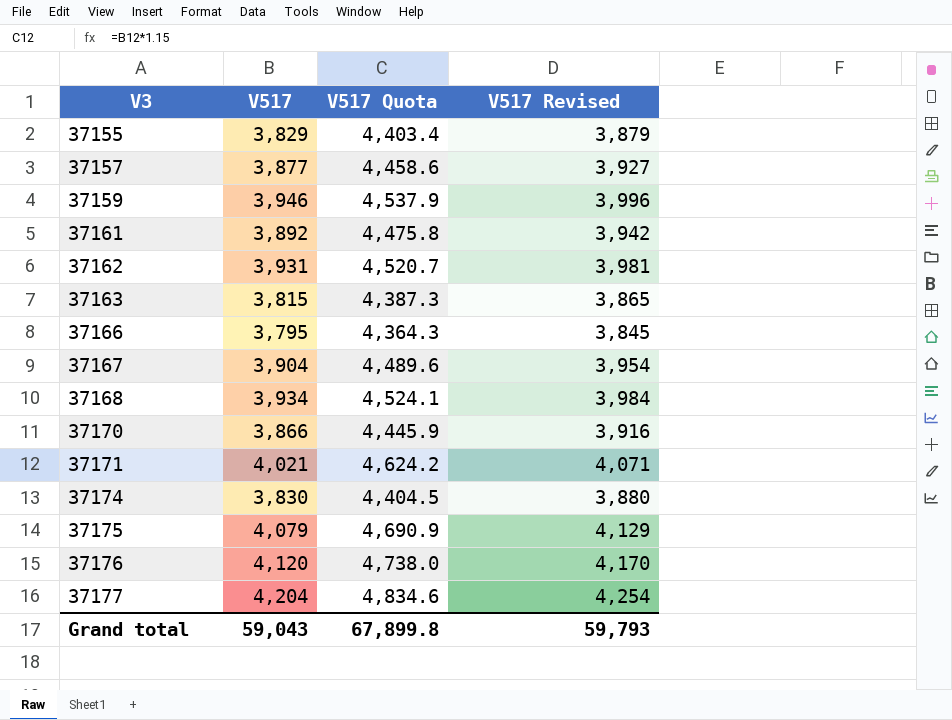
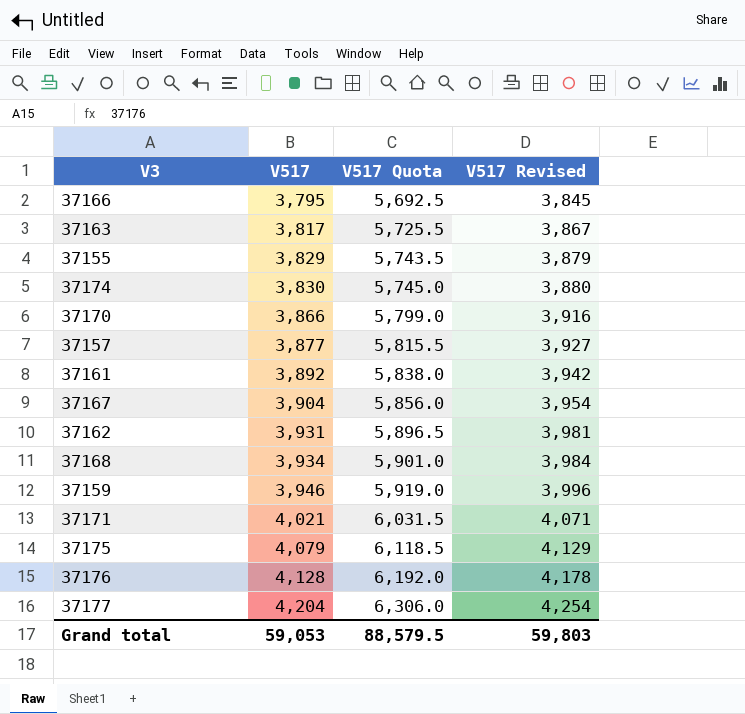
row order: V3 ascending -> V517 ascending
column V517 Quota | formula: [V517] * 1.15 -> [V517] * 1.5
37163 | V517: 3,815 -> 3,817
37163 | V517 Revised: 3,865 -> 3,867
37176 | V517: 4,120 -> 4,128
37176 | V517 Revised: 4,170 -> 4,178
Grand total | V517: 59,043 -> 59,053
Grand total | V517 Quota: 67,899.8 -> 88,579.5
Grand total | V517 Revised: 59,793 -> 59,803

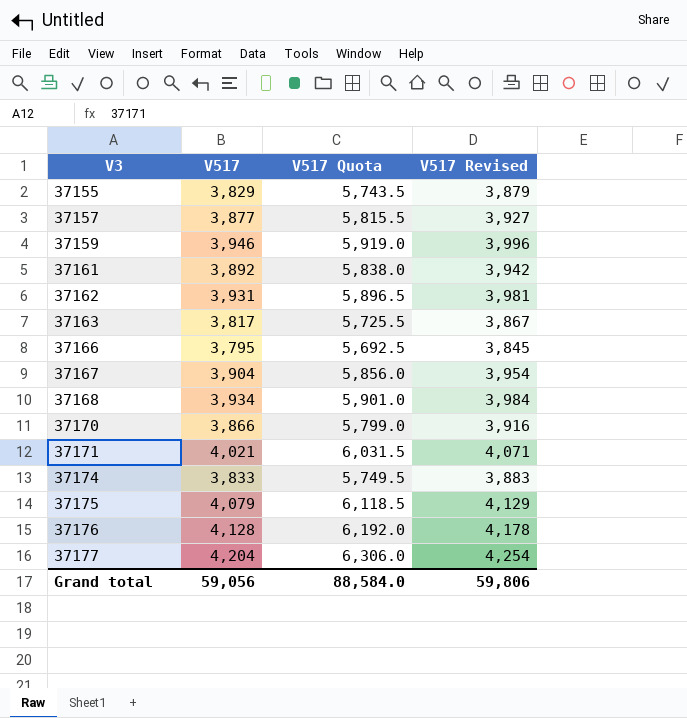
row order: V517 ascending -> V3 ascending
37174 | V517: 3,830 -> 3,833
37174 | V517 Quota: 5,745.0 -> 5,749.5
37174 | V517 Revised: 3,880 -> 3,883
Grand total | V517: 59,053 -> 59,056
Grand total | V517 Quota: 88,579.5 -> 88,584.0
Grand total | V517 Revised: 59,803 -> 59,806

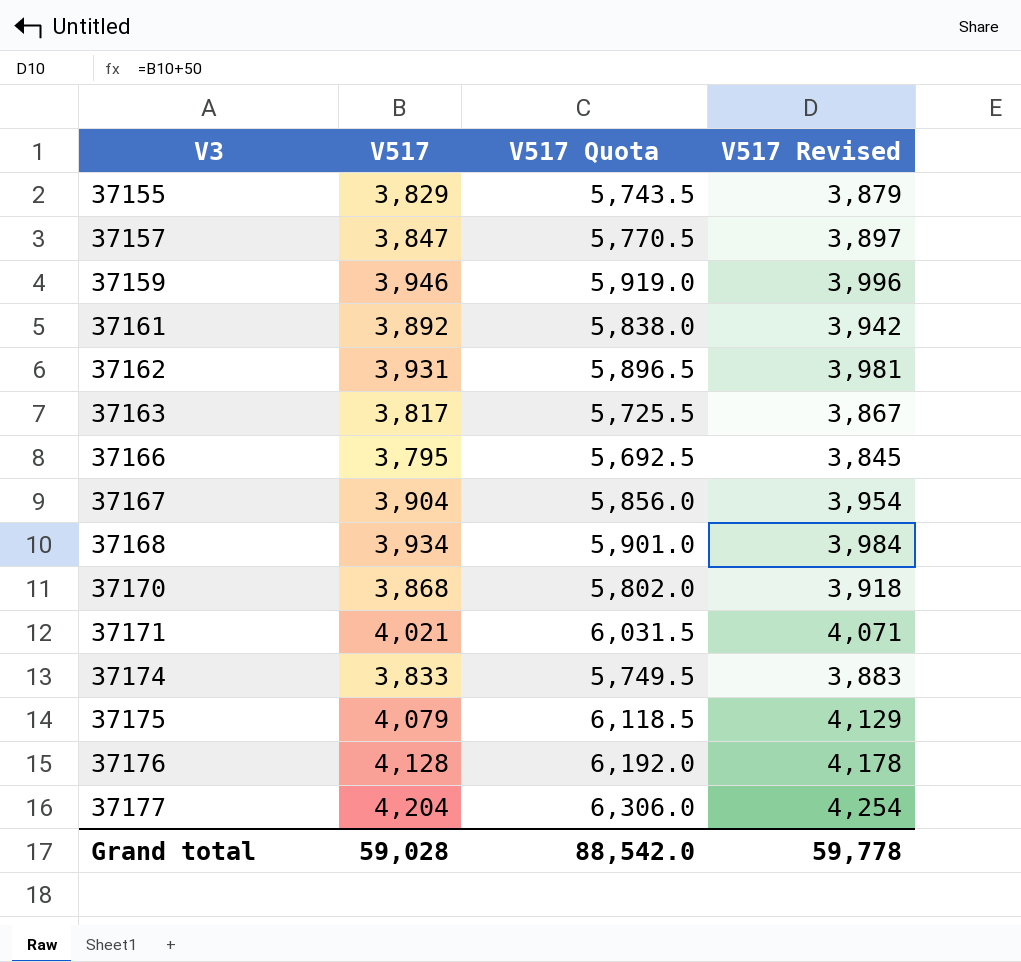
37157 | V517: 3,877 -> 3,847
37157 | V517 Quota: 5,815.5 -> 5,770.5
37157 | V517 Revised: 3,927 -> 3,897
37170 | V517: 3,866 -> 3,868
37170 | V517 Quota: 5,799.0 -> 5,802.0
37170 | V517 Revised: 3,916 -> 3,918
Grand total | V517: 59,056 -> 59,028
Grand total | V517 Quota: 88,584.0 -> 88,542.0
Grand total | V517 Revised: 59,806 -> 59,778

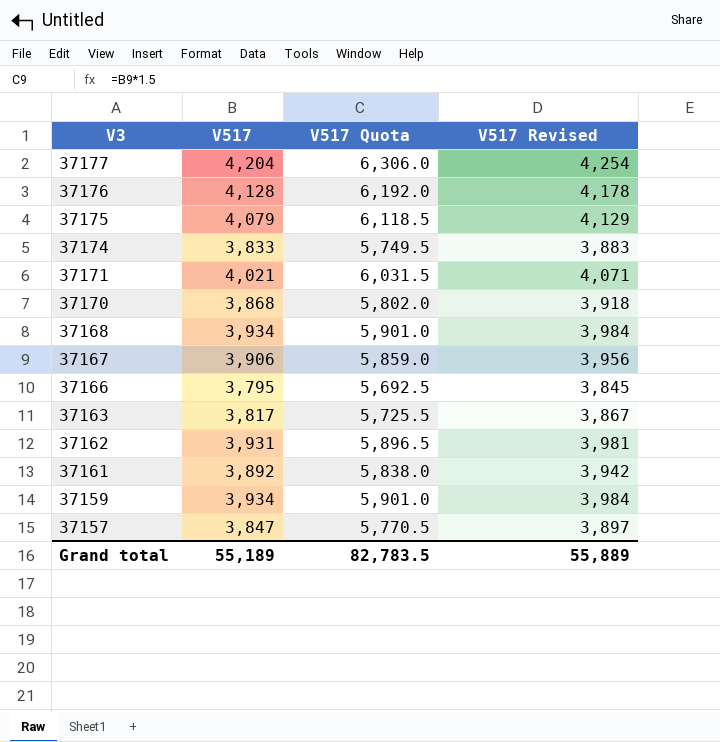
row order: V3 ascending -> V3 descending
row 37155: 3,829 | 5,743.5 | 3,879 -> none
37167 | V517: 3,904 -> 3,906
37167 | V517 Quota: 5,856.0 -> 5,859.0
37167 | V517 Revised: 3,954 -> 3,956
37159 | V517: 3,946 -> 3,934
37159 | V517 Quota: 5,919.0 -> 5,901.0
37159 | V517 Revised: 3,996 -> 3,984
Grand total | V517: 59,028 -> 55,189
Grand total | V517 Quota: 88,542.0 -> 82,783.5
Grand total | V517 Revised: 59,778 -> 55,889

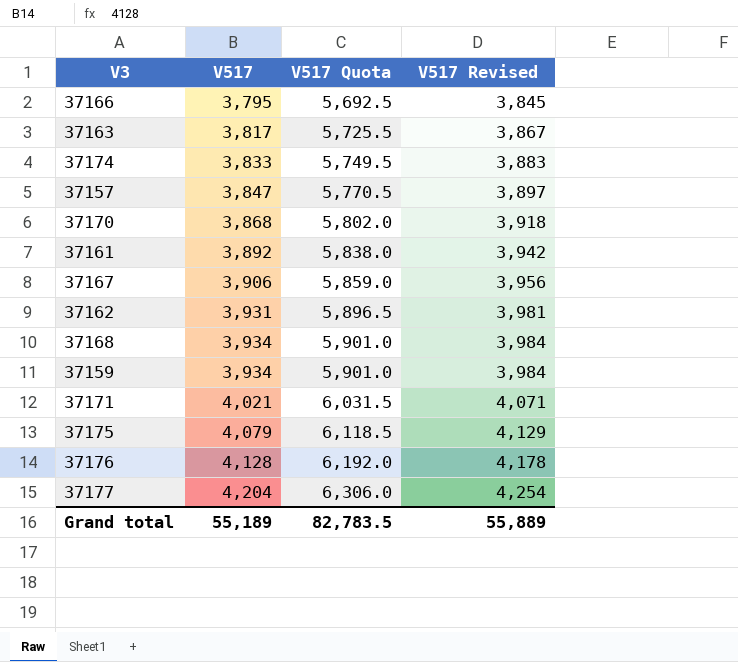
row order: V3 descending -> V517 ascending

